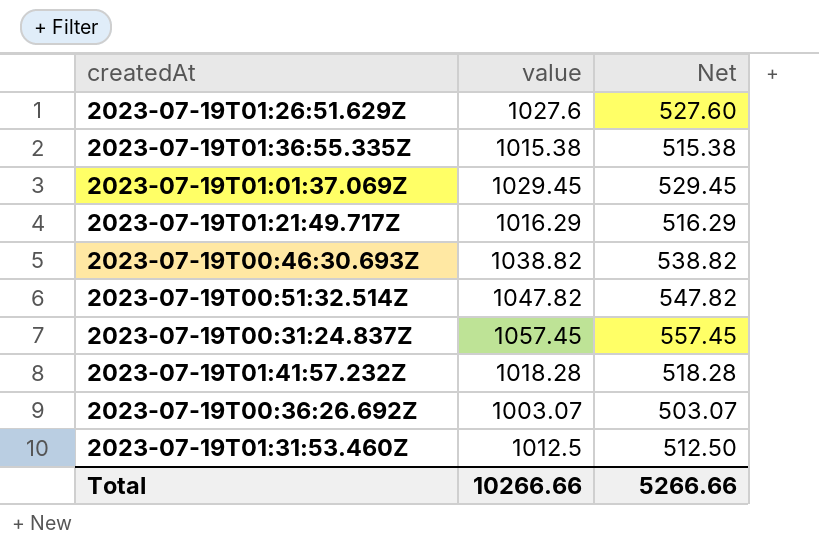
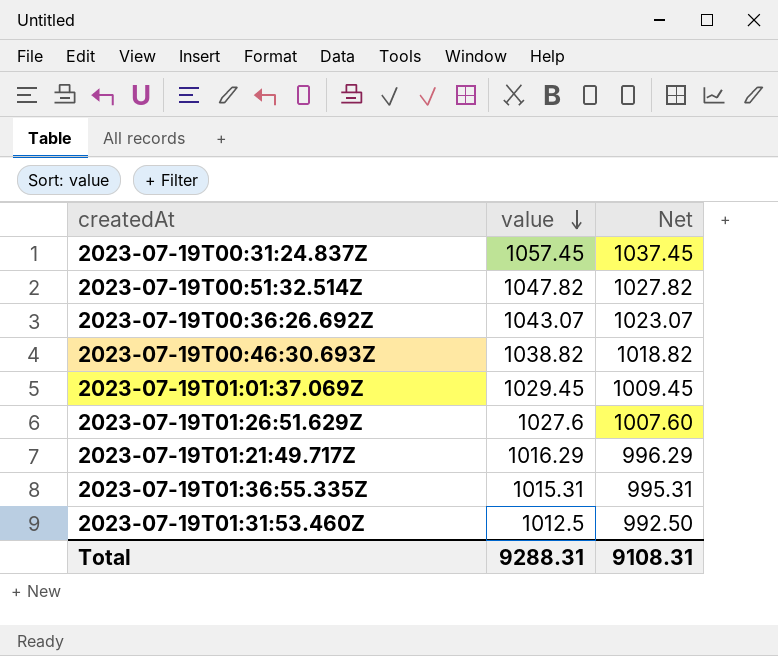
row order: none -> value descending
column Net | formula: [value] - 500 -> [value] - 20
row 2023-07-19T01:41:57.232Z: 1018.28 | 518.28 -> none
2023-07-19T00:36:26.692Z | value: 1003.07 -> 1043.07
2023-07-19T01:36:55.335Z | value: 1015.38 -> 1015.31
Total | value: 10266.66 -> 9288.31
Total | Net: 5266.66 -> 9108.31

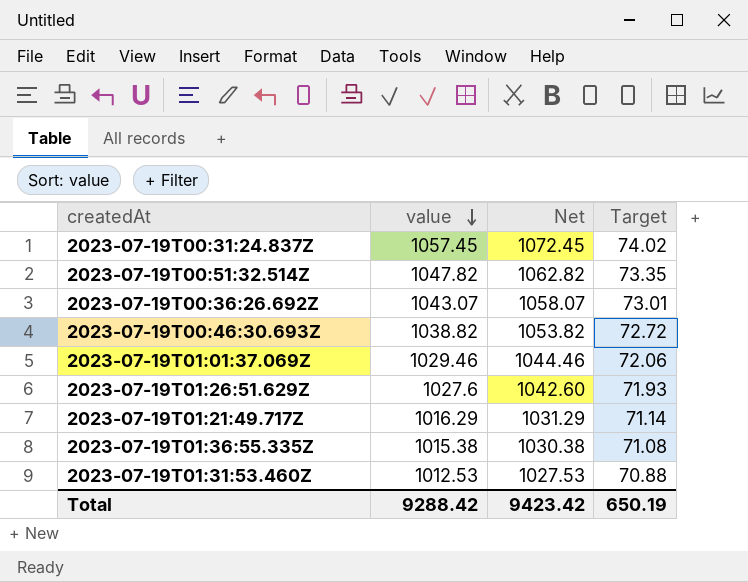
column Net | formula: [value] - 20 -> [value] + 15
column Target | formula: none -> [value] * 0.07
2023-07-19T01:01:37.069Z | value: 1029.45 -> 1029.46
2023-07-19T01:36:55.335Z | value: 1015.31 -> 1015.38
2023-07-19T01:31:53.460Z | value: 1012.5 -> 1012.53
Total | value: 9288.31 -> 9288.42
Total | Net: 9108.31 -> 9423.42

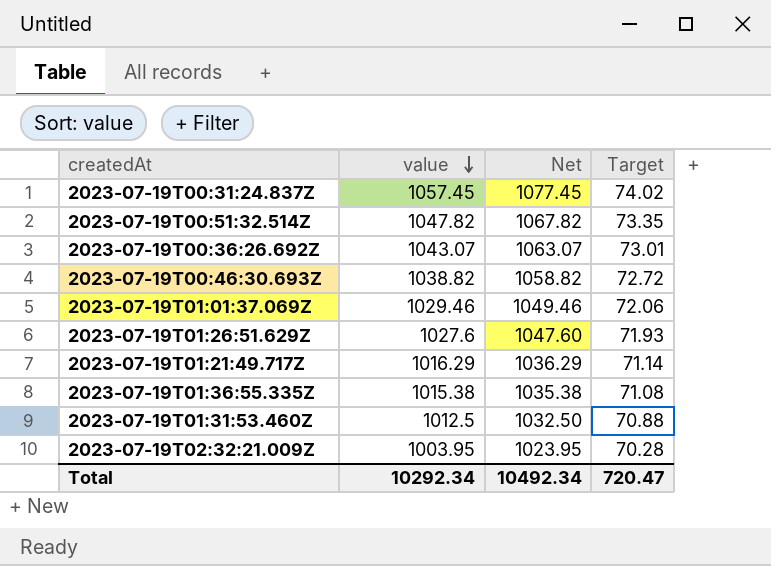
column Net | formula: [value] + 15 -> [value] + 20
2023-07-19T01:31:53.460Z | value: 1012.53 -> 1012.5
row 2023-07-19T02:32:21.009Z: none -> 1003.95 | 1023.95 | 70.28
Total | value: 9288.42 -> 10292.34
Total | Net: 9423.42 -> 10492.34
Total | Target: 650.19 -> 720.47

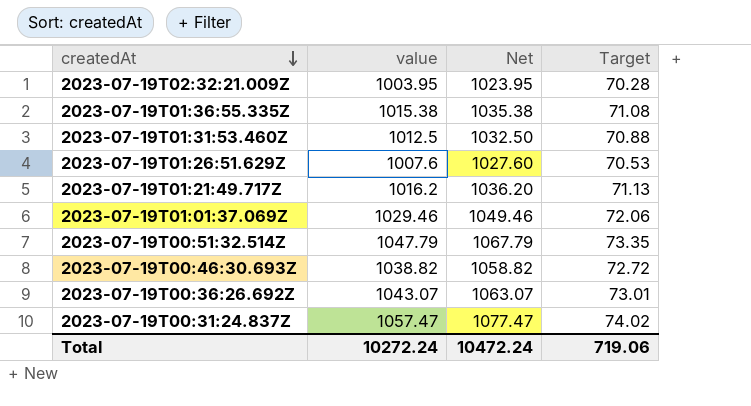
row order: value descending -> createdAt descending
2023-07-19T01:26:51.629Z | value: 1027.6 -> 1007.6
2023-07-19T01:26:51.629Z | Net: 1047.60 -> 1027.60
2023-07-19T01:26:51.629Z | Target: 71.93 -> 70.53
2023-07-19T01:21:49.717Z | value: 1016.29 -> 1016.2
2023-07-19T01:21:49.717Z | Net: 1036.29 -> 1036.20
2023-07-19T01:21:49.717Z | Target: 71.14 -> 71.13
2023-07-19T00:51:32.514Z | value: 1047.82 -> 1047.79
2023-07-19T00:51:32.514Z | Net: 1067.82 -> 1067.79
2023-07-19T00:31:24.837Z | value: 1057.45 -> 1057.47
2023-07-19T00:31:24.837Z | Net: 1077.45 -> 1077.47
Total | value: 10292.34 -> 10272.24
Total | Net: 10492.34 -> 10472.24
Total | Target: 720.47 -> 719.06

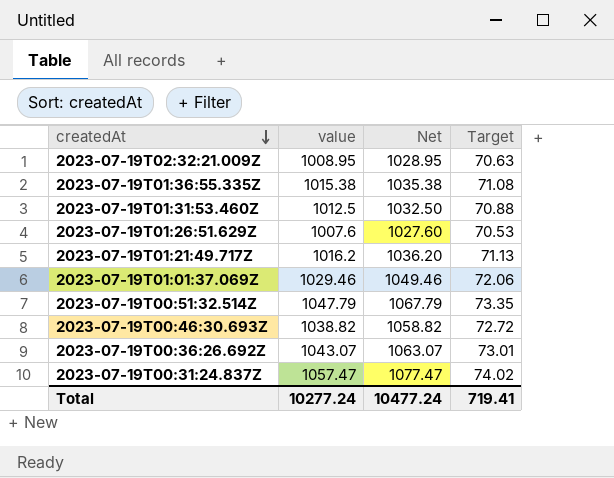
2023-07-19T02:32:21.009Z | value: 1003.95 -> 1008.95
2023-07-19T02:32:21.009Z | Net: 1023.95 -> 1028.95
2023-07-19T02:32:21.009Z | Target: 70.28 -> 70.63
Total | value: 10272.24 -> 10277.24
Total | Net: 10472.24 -> 10477.24
Total | Target: 719.06 -> 719.41

